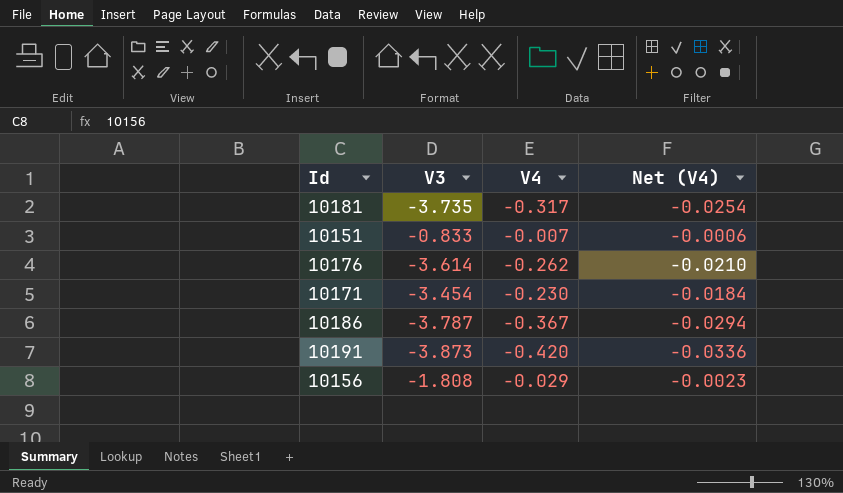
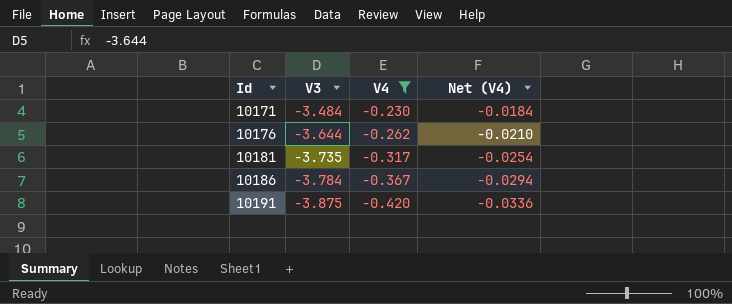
filter: none -> V4 <= -0.230
row order: none -> Id ascending
10171 | V3: -3.454 -> -3.484
10176 | V3: -3.614 -> -3.644
10186 | V3: -3.787 -> -3.784
10191 | V3: -3.873 -> -3.875

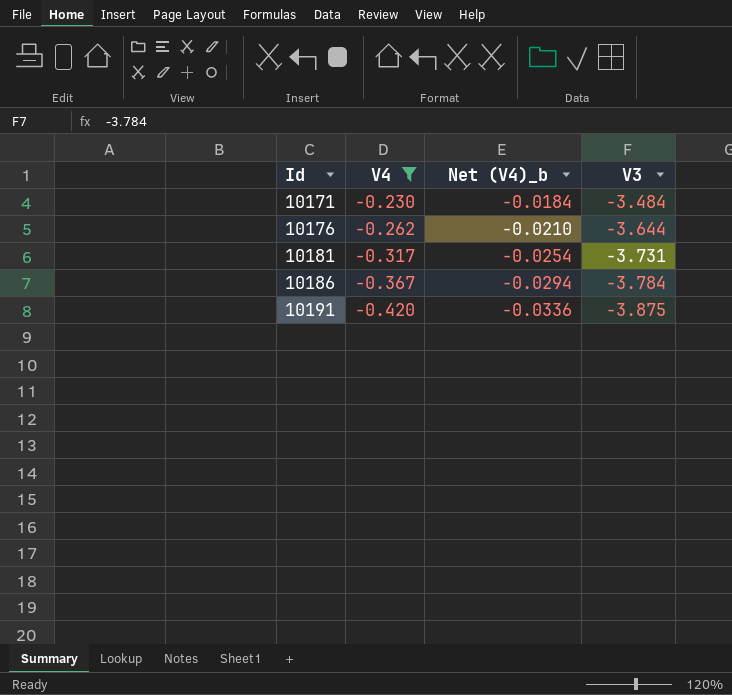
column name: Net (V4) -> Net (V4)_b
column V3 | position: 2 -> 4
10181 | V3: -3.735 -> -3.731

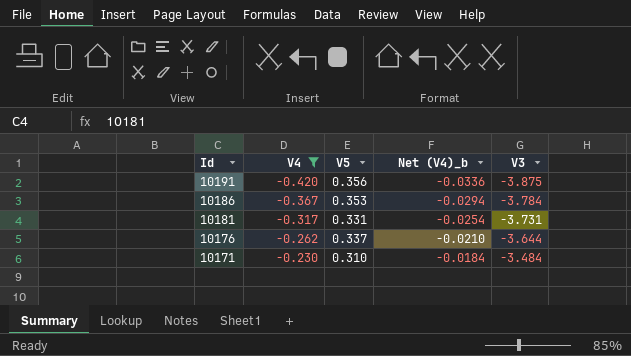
row order: Id ascending -> Id descending
column V5 | position: none -> 3

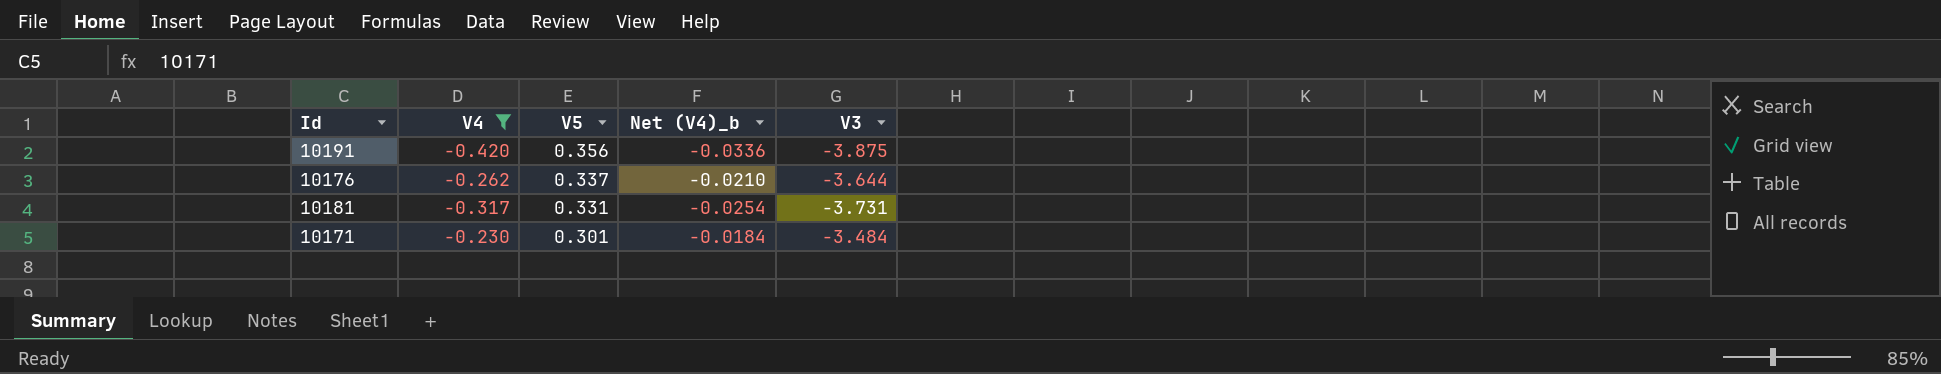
row order: Id descending -> V5 descending
row 10186: -0.367 | 0.353 | -0.0294 | -3.784 -> none
10171 | V5: 0.310 -> 0.301

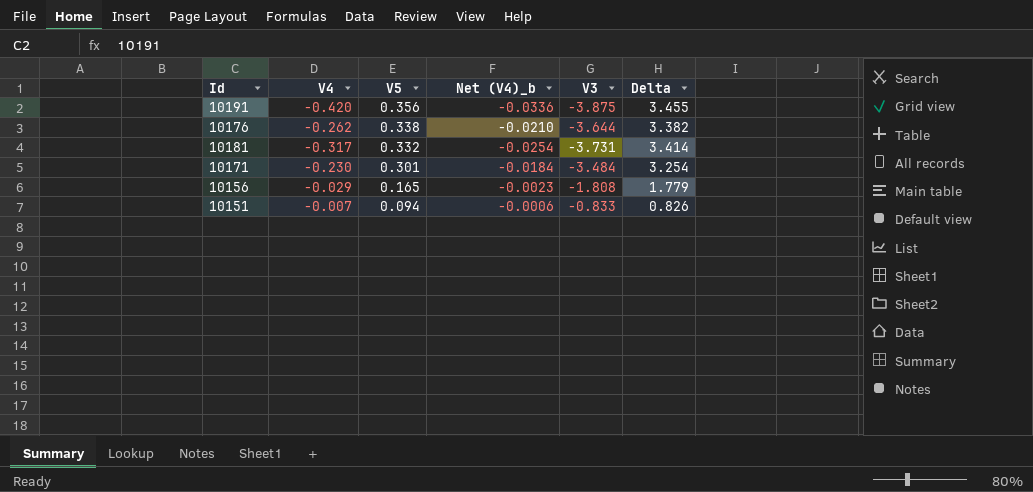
filter: V4 <= -0.230 -> none
column Delta | formula: none -> [V4] - [V3]
10176 | V5: 0.337 -> 0.338
10181 | V5: 0.331 -> 0.332

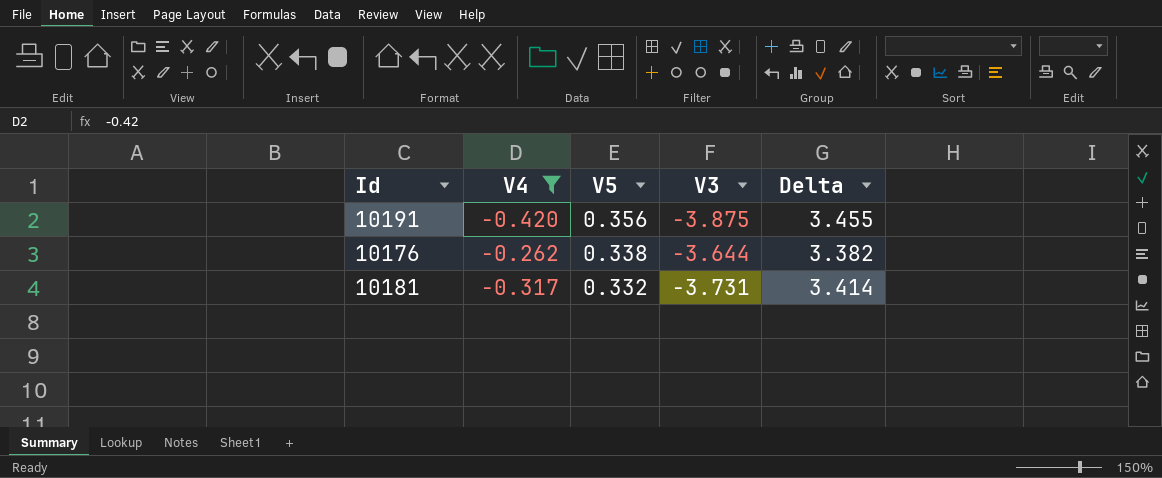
filter: none -> V4 <= -0.262
column Net (V4)_b | formula: [V4] * 0.08 -> none

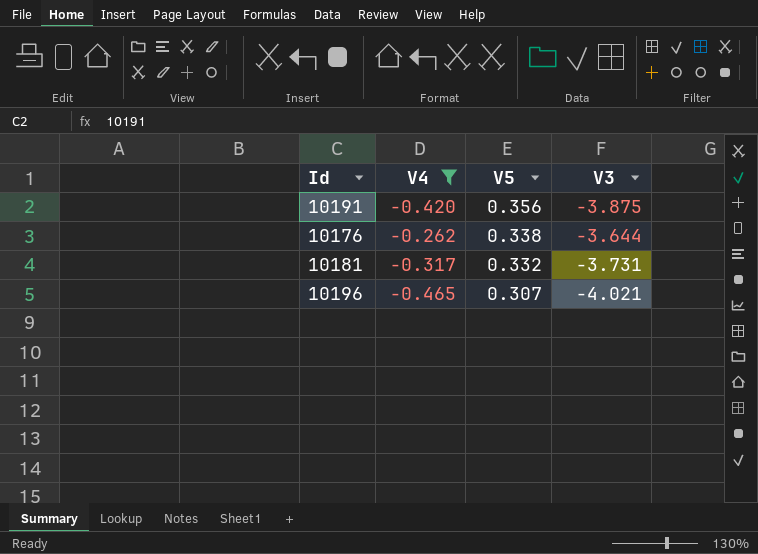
column Delta | formula: [V4] - [V3] -> none
row 10196: none -> -0.465 | 0.307 | -4.021

